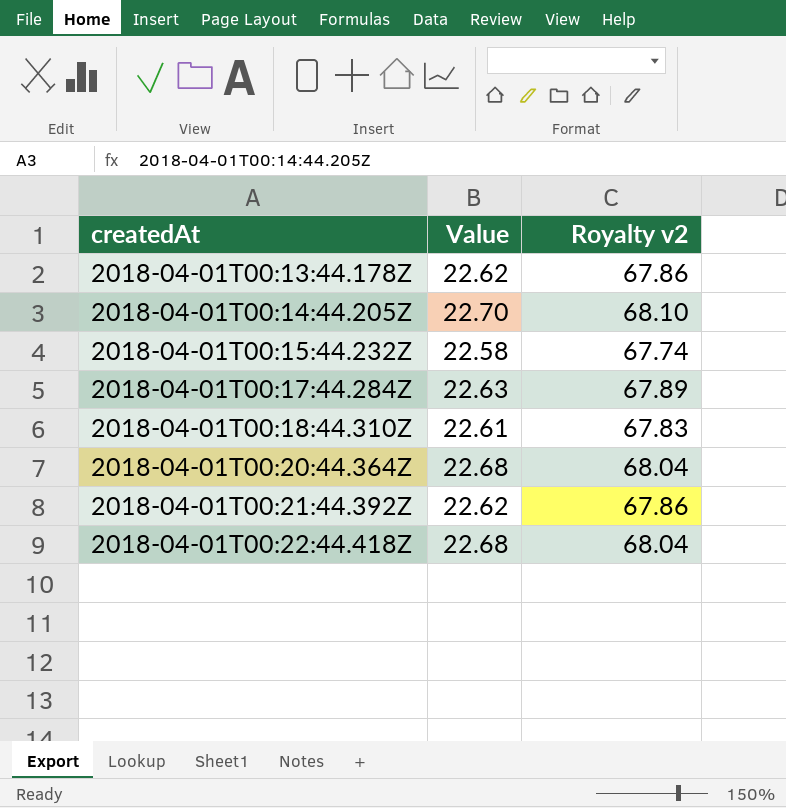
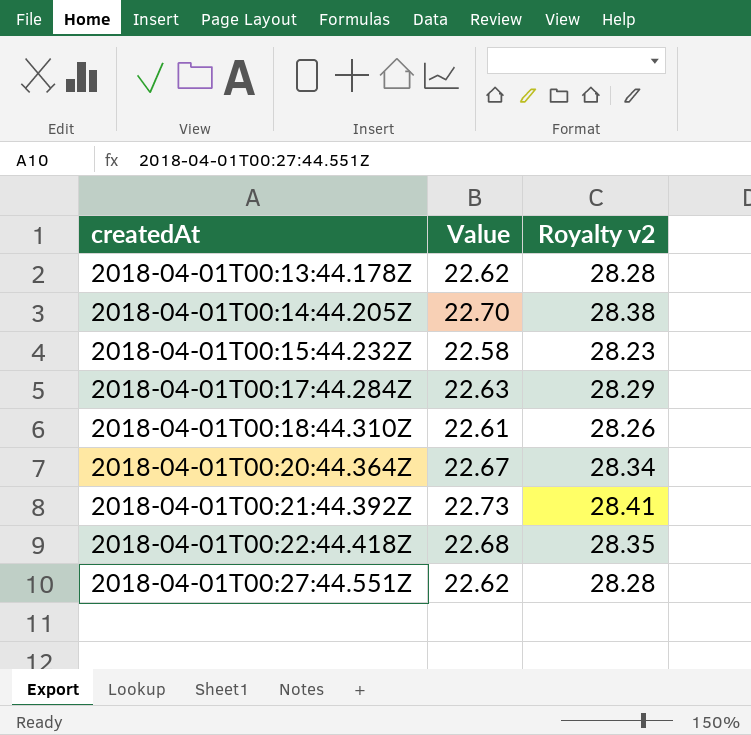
column Royalty v2 | formula: [Value] * 3 -> [Value] * 1.25
2018-04-01T00:20:44.364Z | Value: 22.68 -> 22.67
2018-04-01T00:21:44.392Z | Value: 22.62 -> 22.73
row 2018-04-01T00:27:44.551Z: none -> 22.62 | 28.28

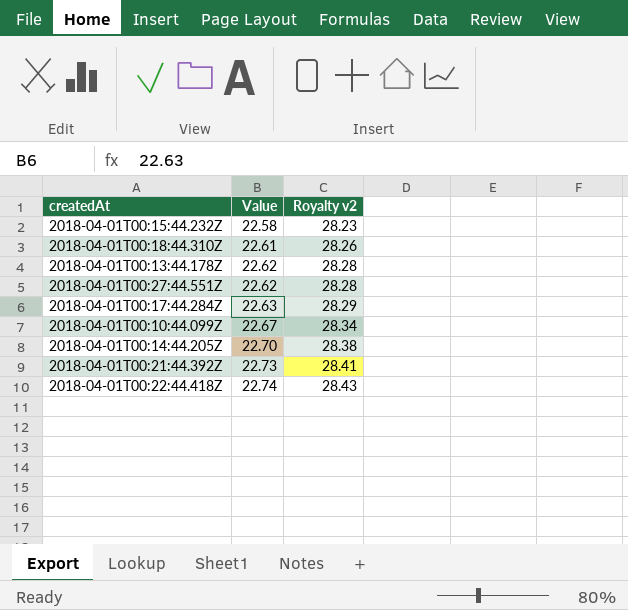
row order: createdAt ascending -> Value ascending
row 2018-04-01T00:20:44.364Z: 22.67 | 28.34 -> none
row 2018-04-01T00:10:44.099Z: none -> 22.67 | 28.34
2018-04-01T00:22:44.418Z | Value: 22.68 -> 22.74
2018-04-01T00:22:44.418Z | Royalty v2: 28.35 -> 28.43

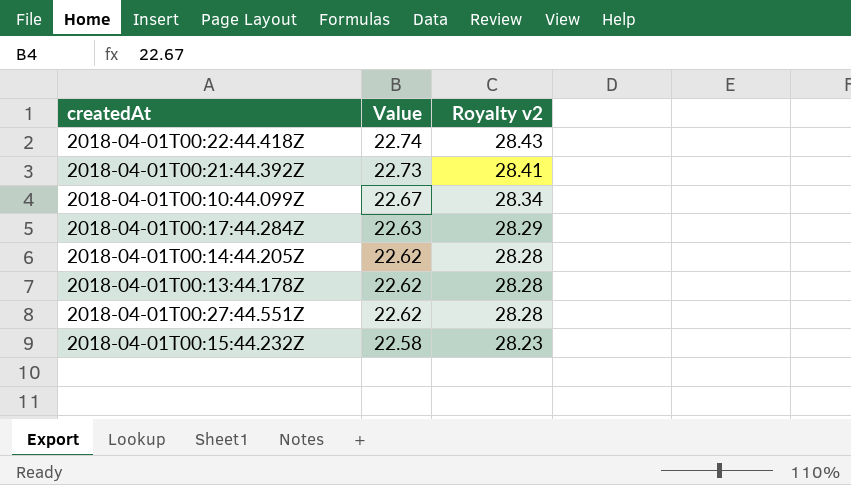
row order: Value ascending -> Value descending
row 2018-04-01T00:18:44.310Z: 22.61 | 28.26 -> none
2018-04-01T00:14:44.205Z | Value: 22.70 -> 22.62
2018-04-01T00:14:44.205Z | Royalty v2: 28.38 -> 28.28

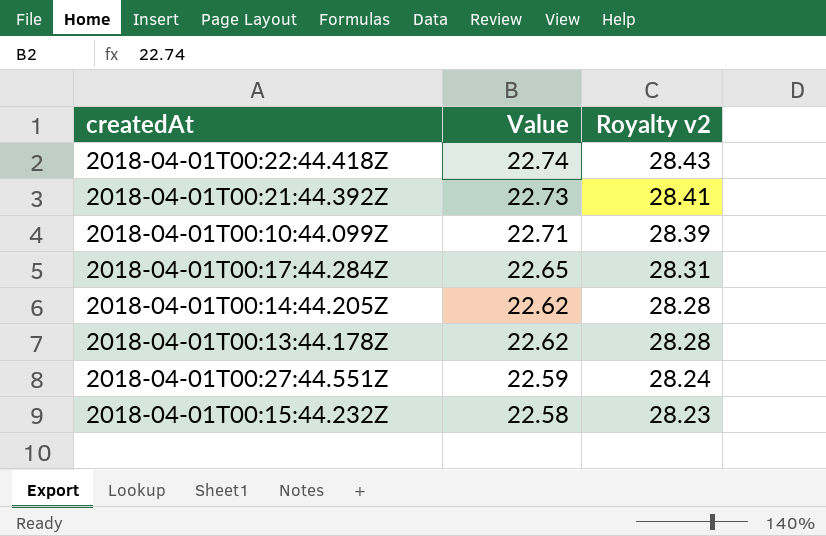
2018-04-01T00:10:44.099Z | Value: 22.67 -> 22.71
2018-04-01T00:10:44.099Z | Royalty v2: 28.34 -> 28.39
2018-04-01T00:17:44.284Z | Value: 22.63 -> 22.65
2018-04-01T00:17:44.284Z | Royalty v2: 28.29 -> 28.31
2018-04-01T00:27:44.551Z | Value: 22.62 -> 22.59
2018-04-01T00:27:44.551Z | Royalty v2: 28.28 -> 28.24

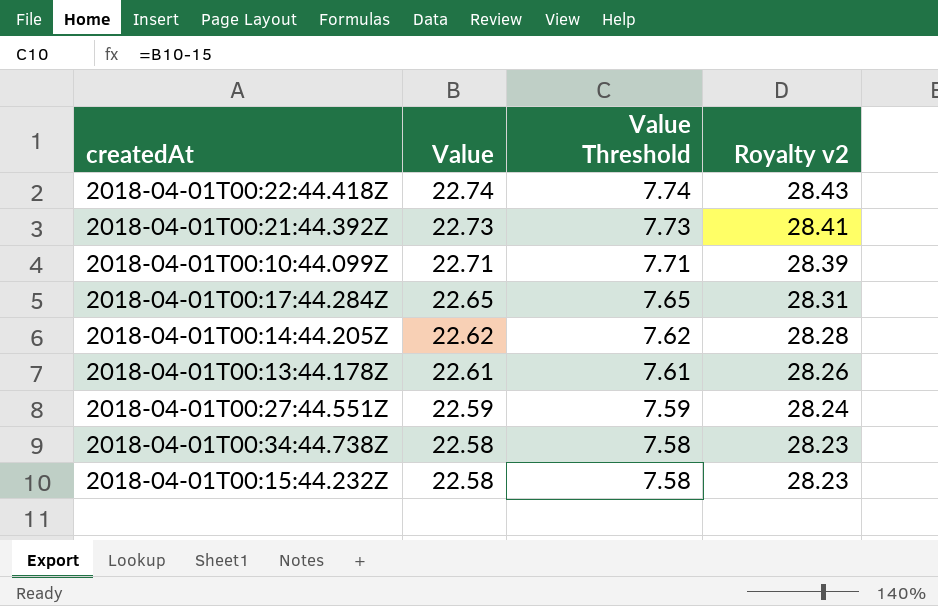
column Value Threshold | formula: none -> [Value] - 15
2018-04-01T00:13:44.178Z | Value: 22.62 -> 22.61
2018-04-01T00:13:44.178Z | Royalty v2: 28.28 -> 28.26
row 2018-04-01T00:34:44.738Z: none -> 22.58 | 7.58 | 28.23

